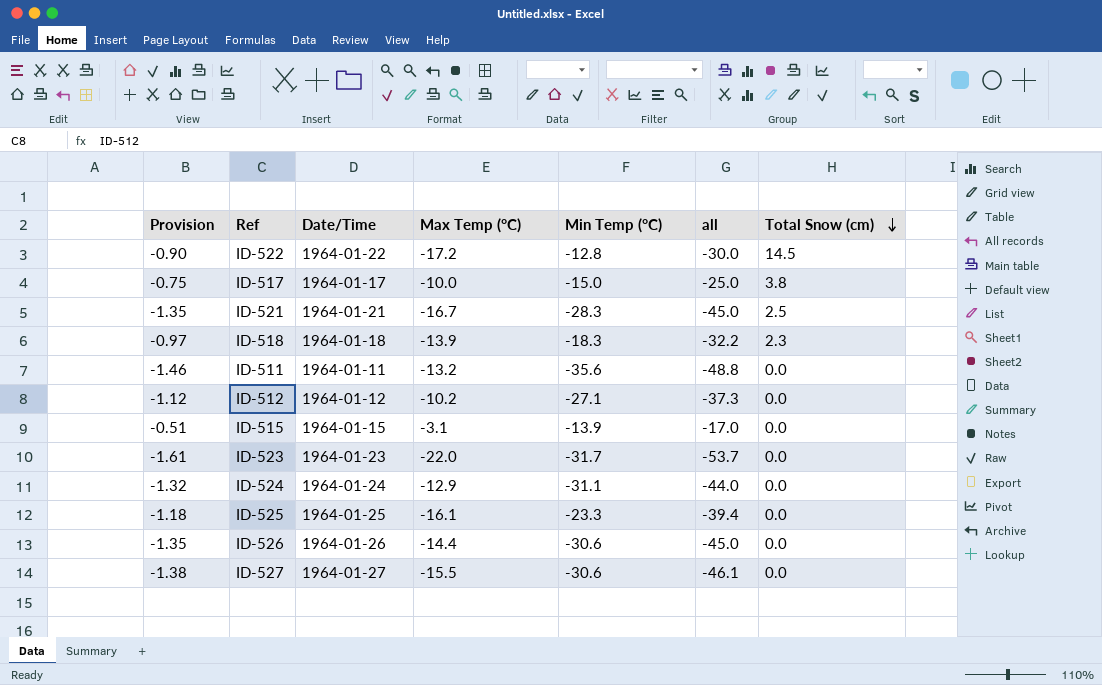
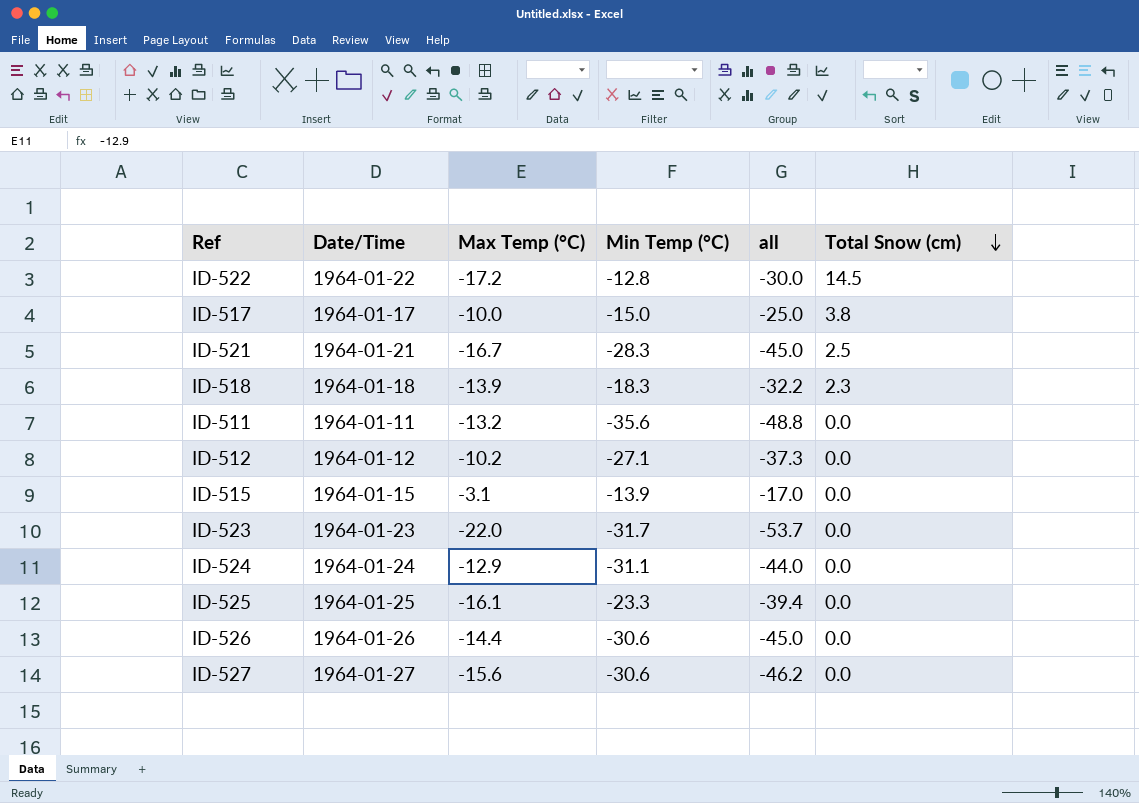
column Provision | formula: [all] * 0.03 -> none
ID-527 | Max Temp (°C): -15.5 -> -15.6
ID-527 | all: -46.1 -> -46.2

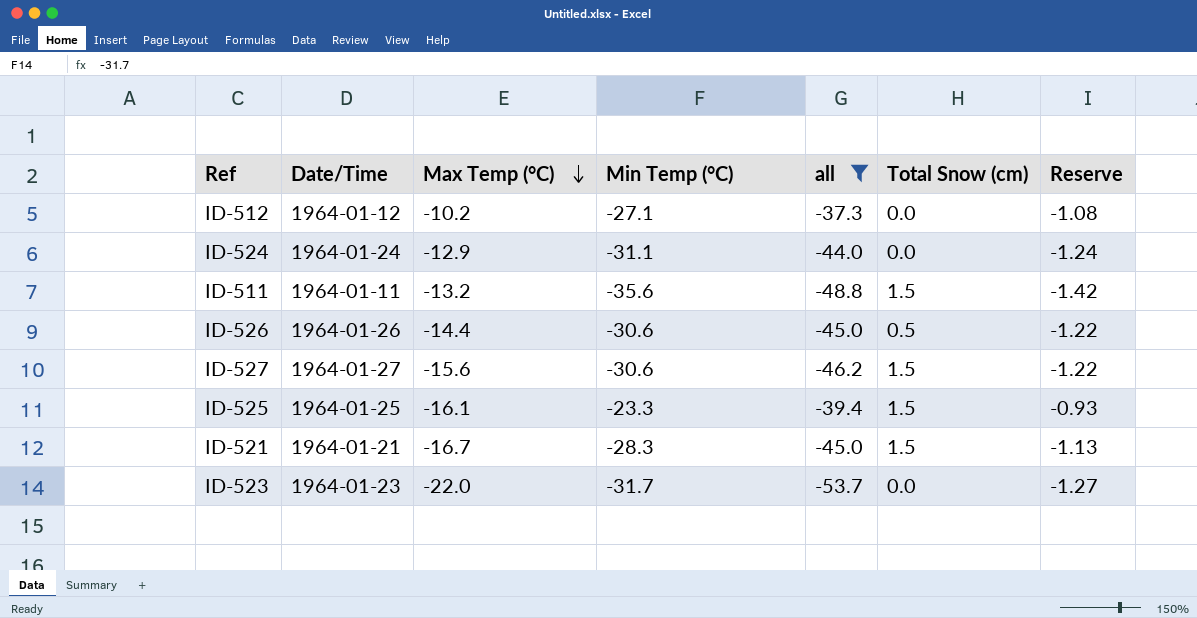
filter: none -> all <= -37.3
row order: Total Snow (cm) descending -> Max Temp (°C) descending
column Reserve | formula: none -> [Min Temp (°C)] * 0.04
ID-511 | Total Snow (cm): 0.0 -> 1.5
ID-526 | Total Snow (cm): 0.0 -> 0.5
ID-527 | Total Snow (cm): 0.0 -> 1.5
ID-525 | Total Snow (cm): 0.0 -> 1.5
ID-521 | Total Snow (cm): 2.5 -> 1.5

